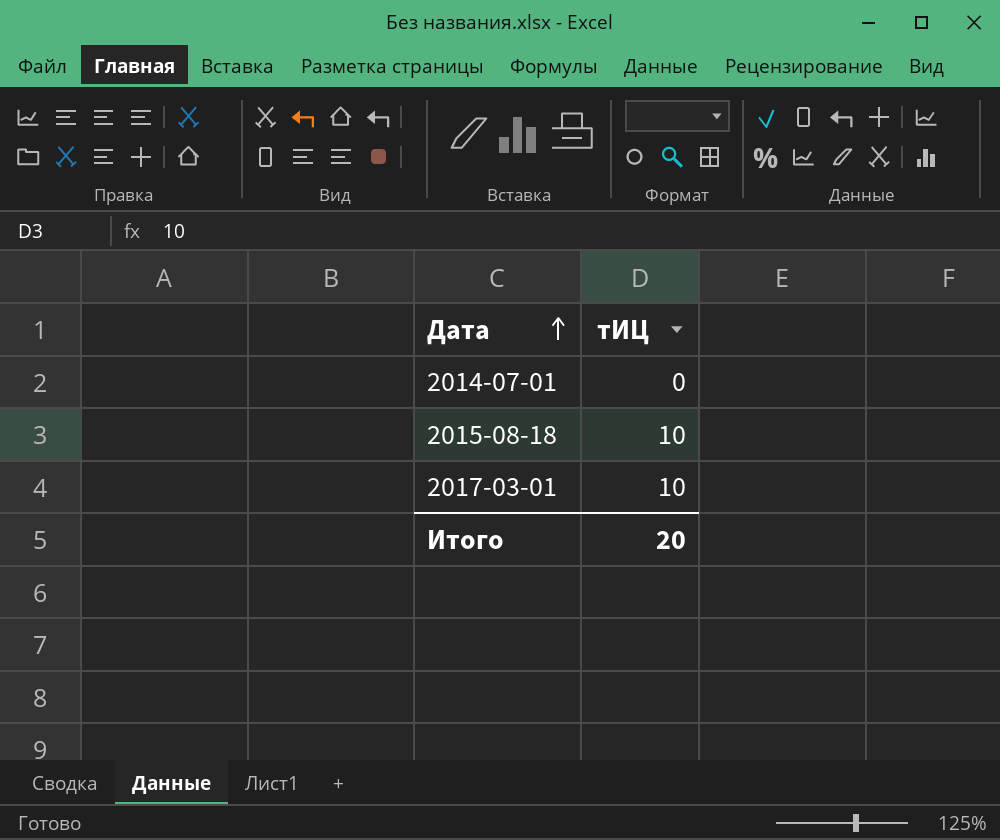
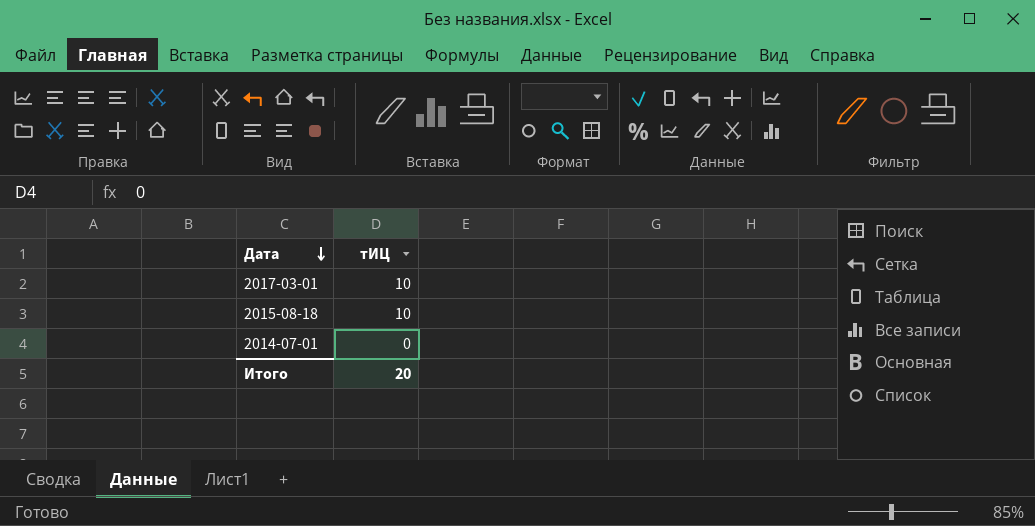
row order: Дата ascending -> Дата descending

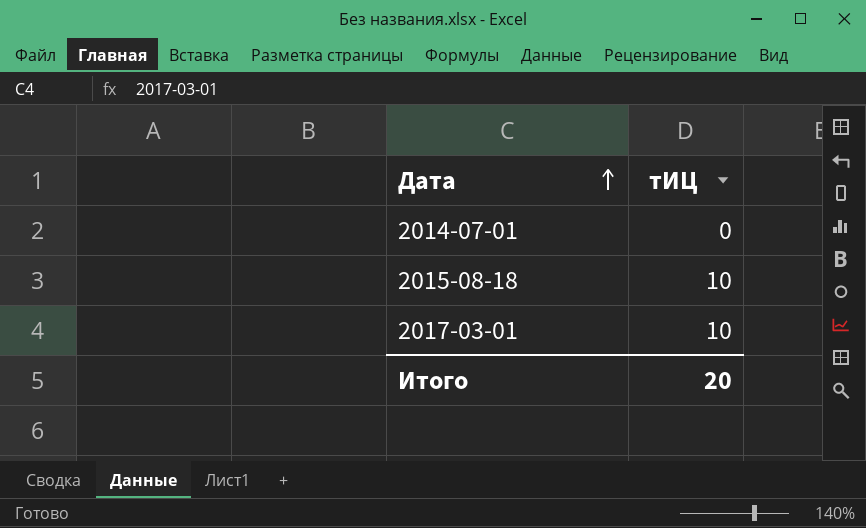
row order: Дата descending -> Дата ascending

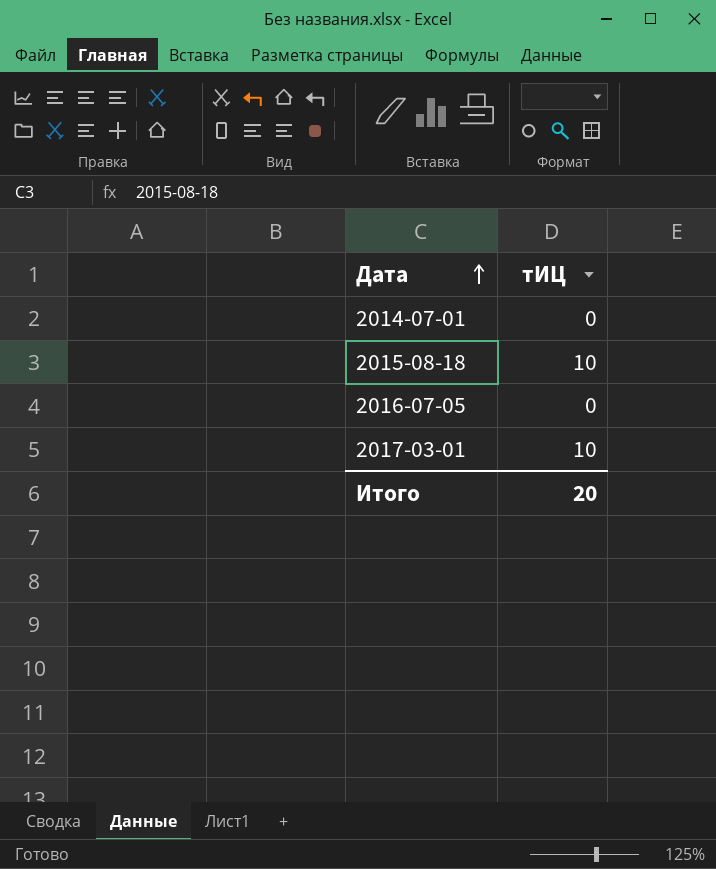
row 2016-07-05: none -> 0

